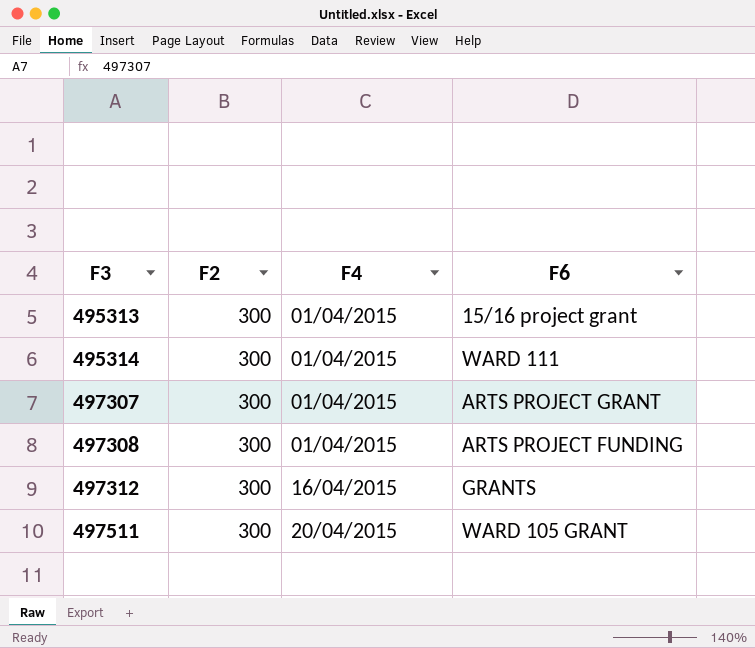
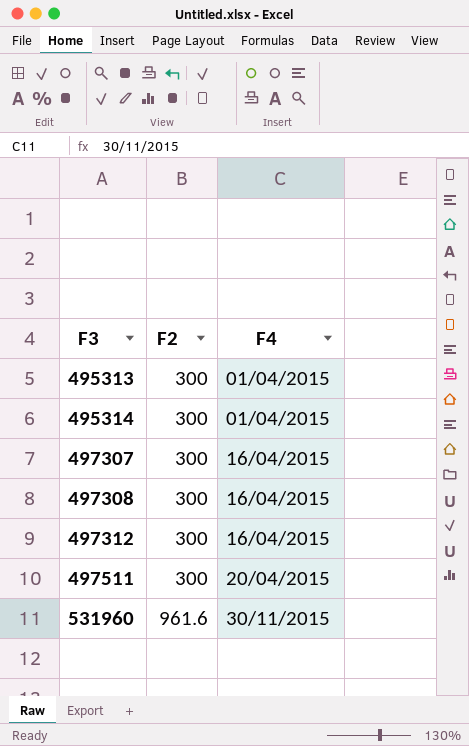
column F6 | position: 4 -> none
497307 | F4: 01/04/2015 -> 16/04/2015
497308 | F4: 01/04/2015 -> 16/04/2015
row 531960: none -> 961.6 | 30/11/2015

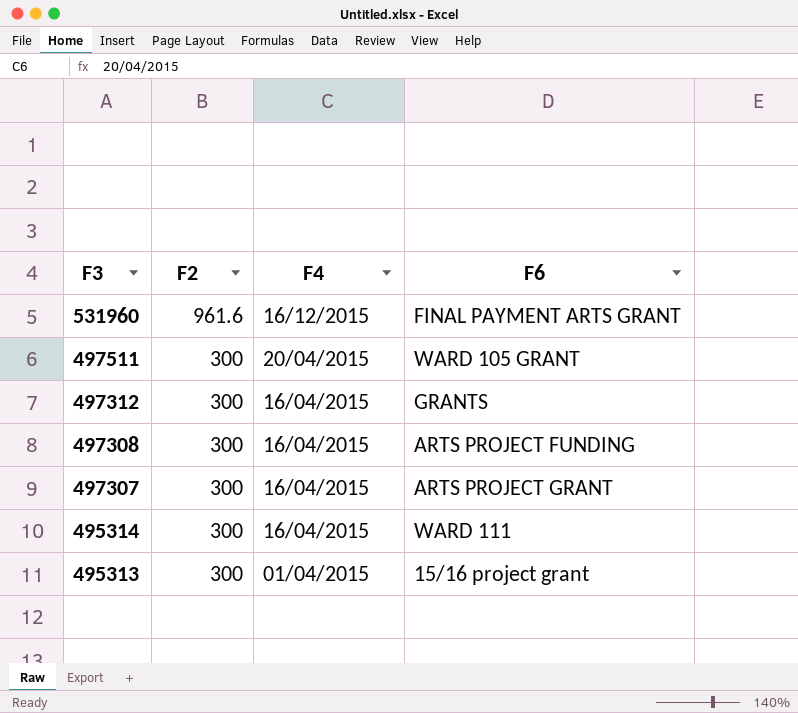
row order: F3 ascending -> F3 descending
column F6 | position: none -> 4
531960 | F4: 30/11/2015 -> 16/12/2015
495314 | F4: 01/04/2015 -> 16/04/2015

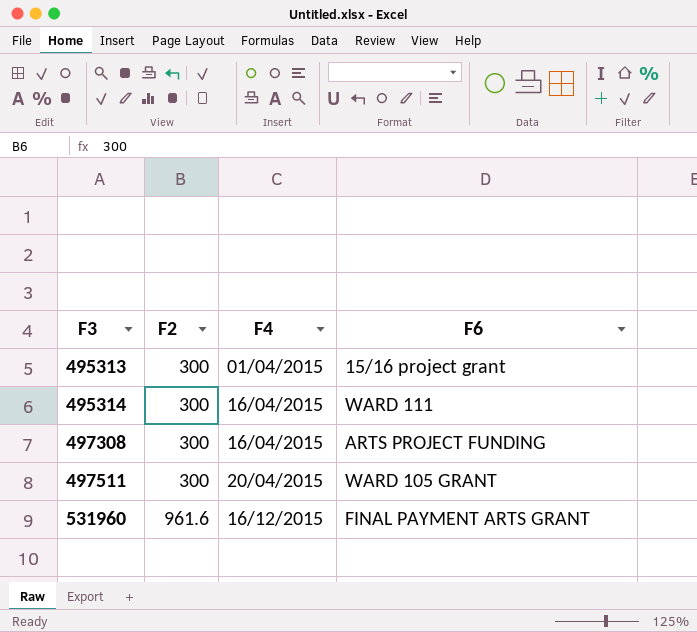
row order: F3 descending -> F3 ascending
row 497312: 300 | 16/04/2015 | GRANTS -> none
row 497307: 300 | 16/04/2015 | ARTS PROJECT GRANT -> none

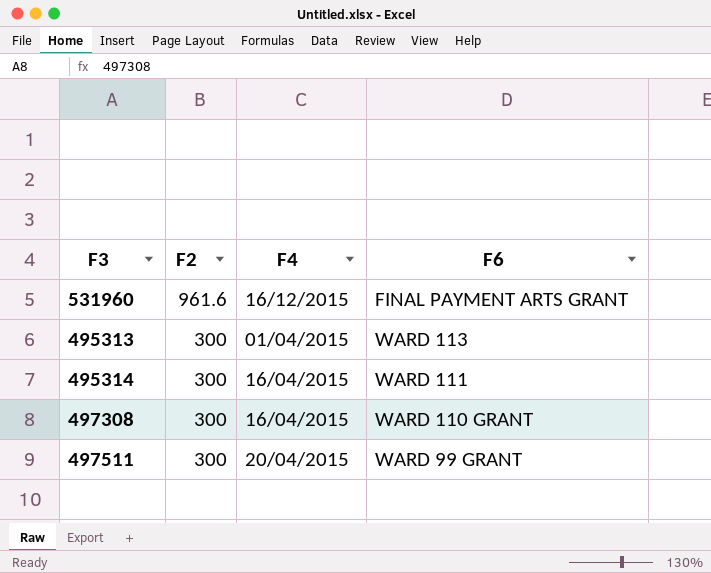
row order: F3 ascending -> F2 descending
495313 | F6: 15/16 project grant -> WARD 113
497308 | F6: ARTS PROJECT FUNDING -> WARD 110 GRANT
497511 | F6: WARD 105 GRANT -> WARD 99 GRANT

